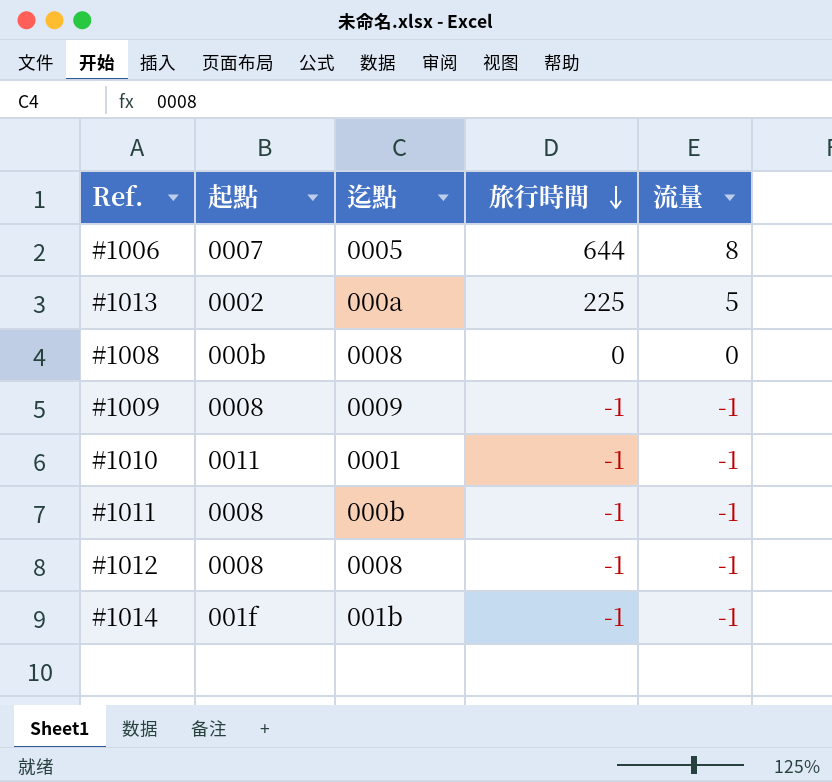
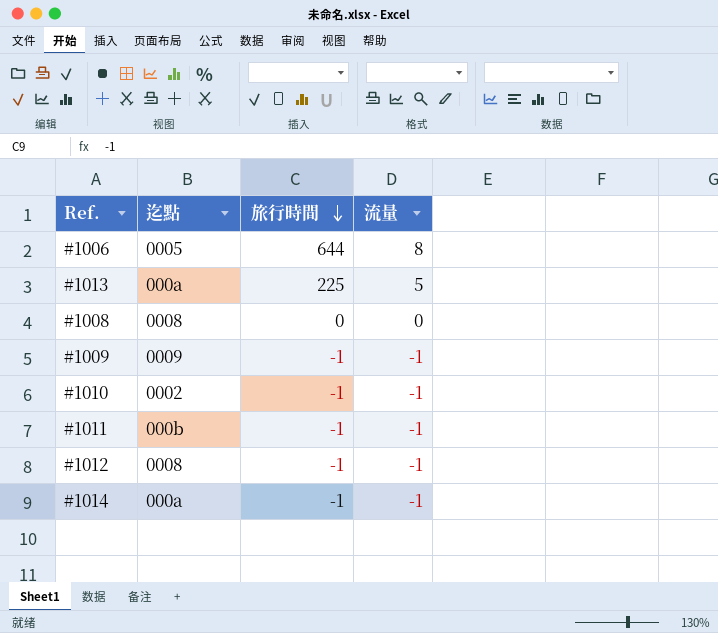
column 起點 | position: 2 -> none
#1010 | 迄點: 0001 -> 0002
#1014 | 迄點: 001b -> 000a

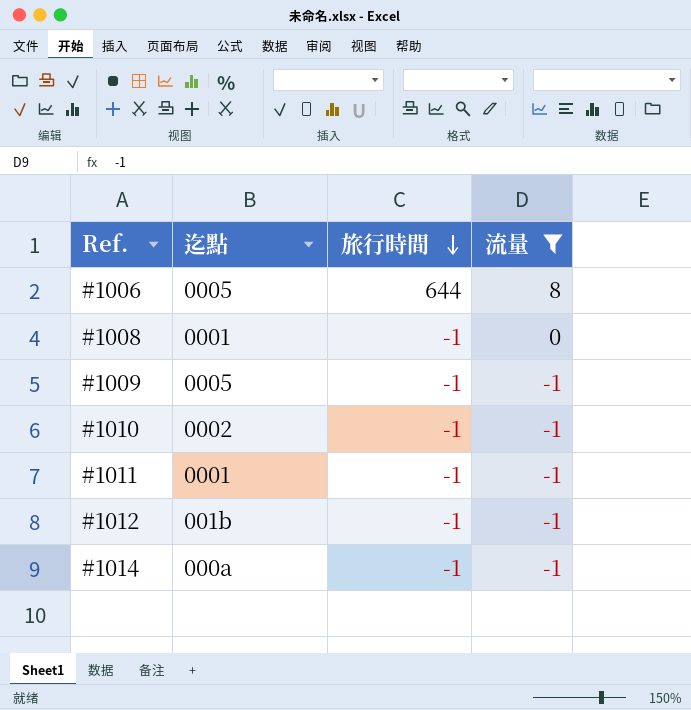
filter: none -> 流量 != 5
#1008 | 迄點: 0008 -> 0001
#1008 | 旅行時間: 0 -> -1
#1009 | 迄點: 0009 -> 0005
#1011 | 迄點: 000b -> 0001
#1012 | 迄點: 0008 -> 001b

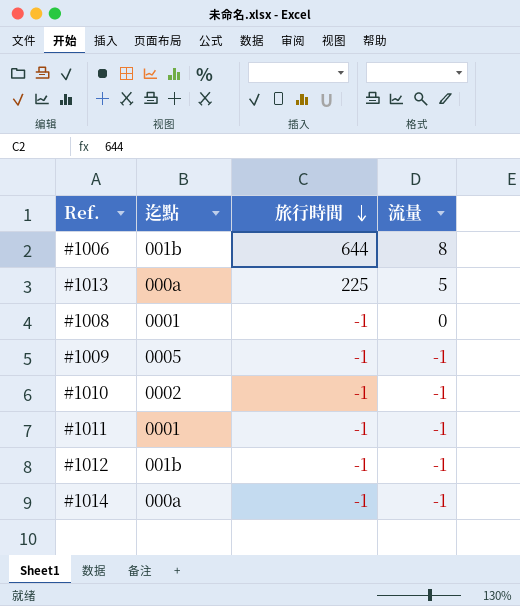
filter: 流量 != 5 -> none
#1006 | 迄點: 0005 -> 001b

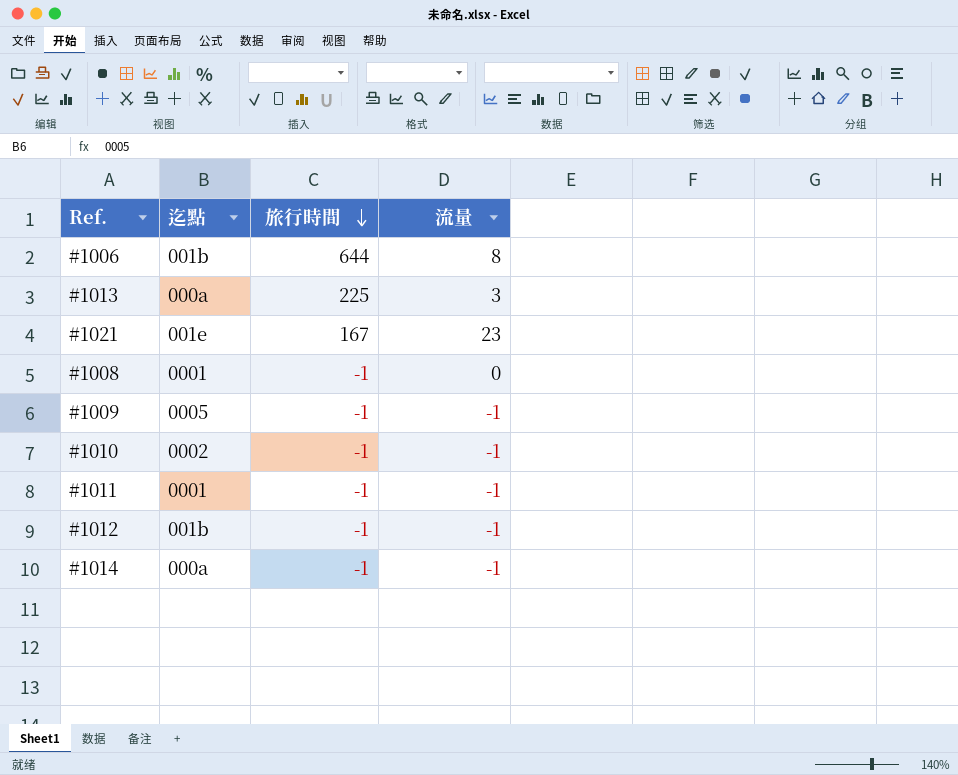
#1013 | 流量: 5 -> 3
row #1021: none -> 001e | 167 | 23

